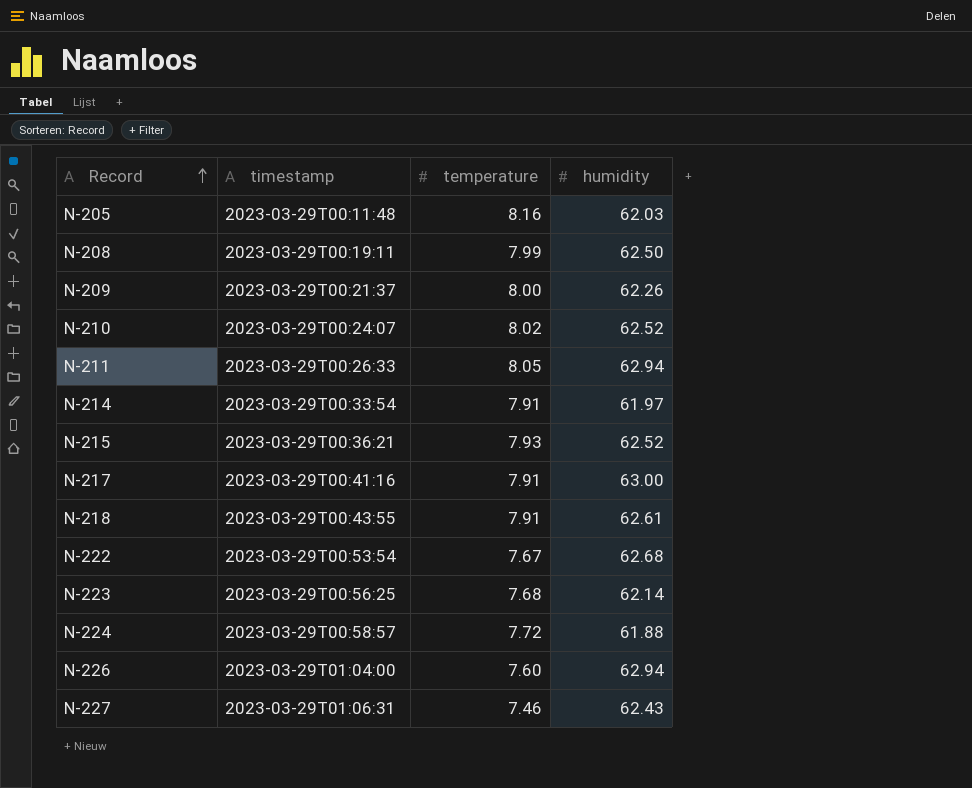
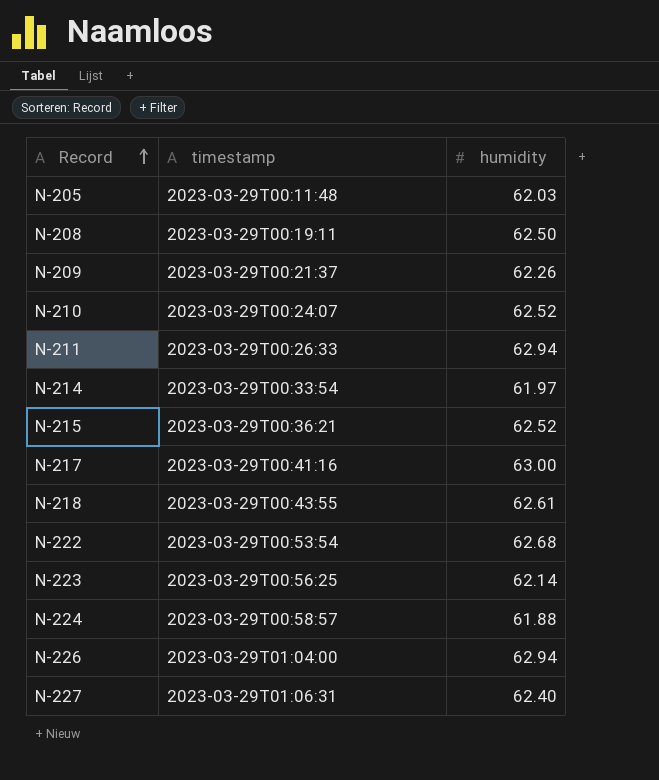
column temperature | position: 3 -> none
N-227 | humidity: 62.43 -> 62.40

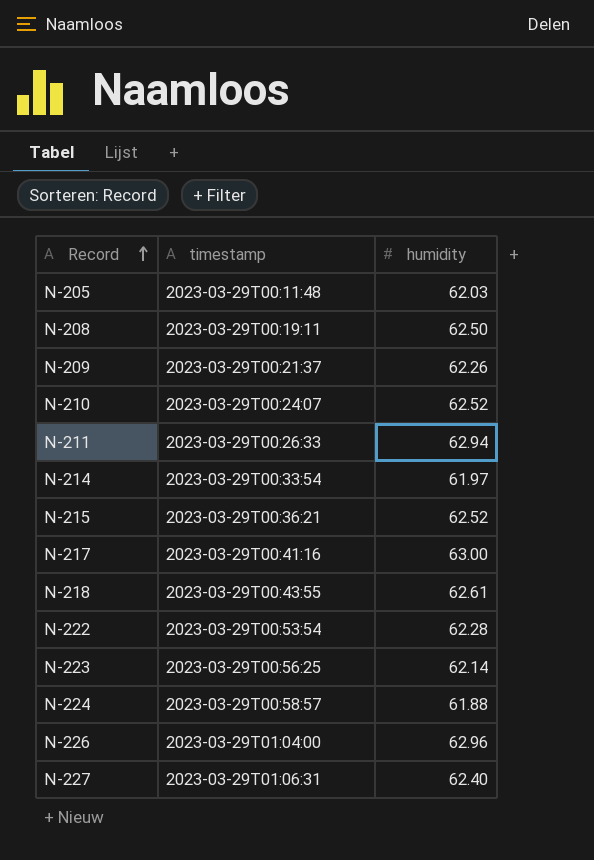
N-222 | humidity: 62.68 -> 62.28
N-226 | humidity: 62.94 -> 62.96

